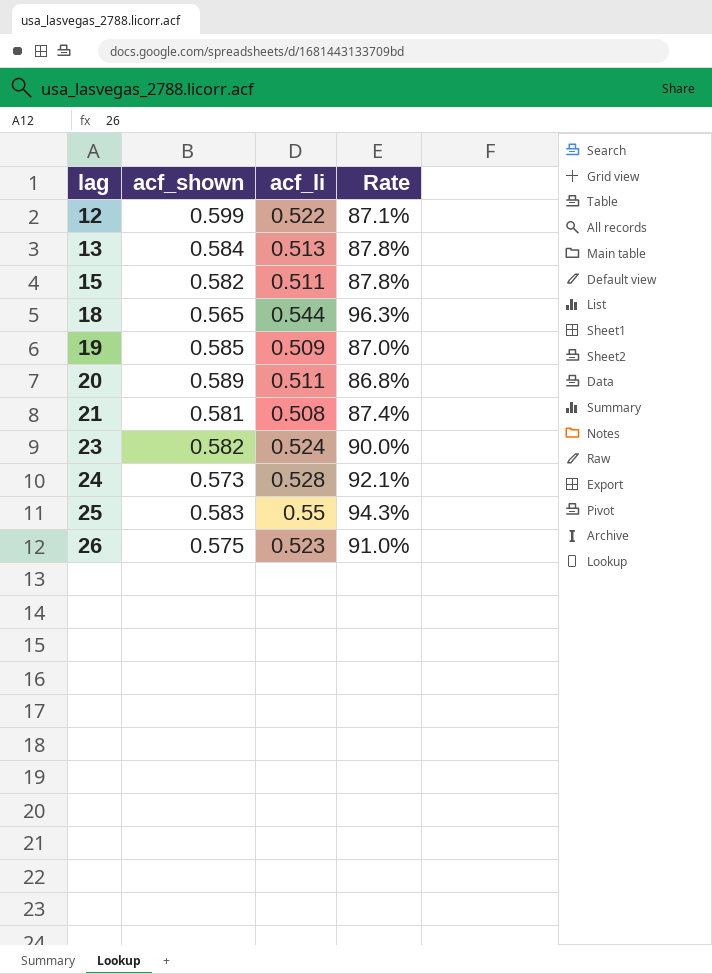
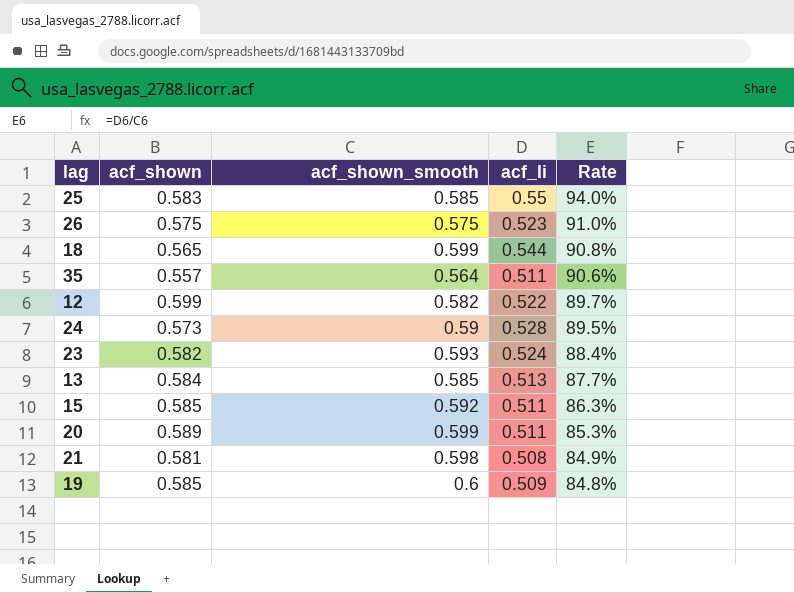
row order: lag ascending -> Rate descending
column acf_shown_smooth | position: none -> 3
column Rate | formula: [acf_li] / [acf_shown] -> [acf_li] / [acf_shown_smooth]
row 35: none -> 0.557 | 0.564 | 0.511 | 90.6%
15 | acf_shown: 0.582 -> 0.585

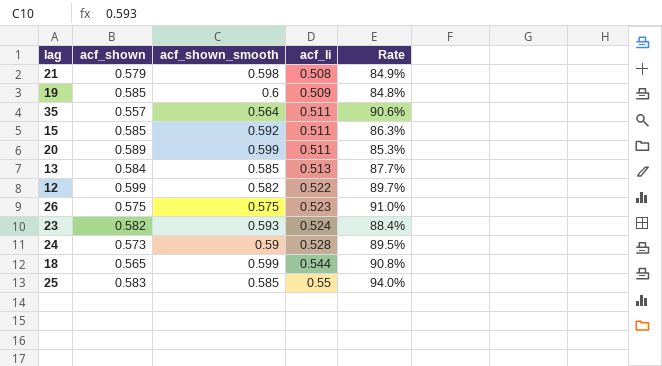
row order: Rate descending -> acf_li ascending
21 | acf_shown: 0.581 -> 0.579

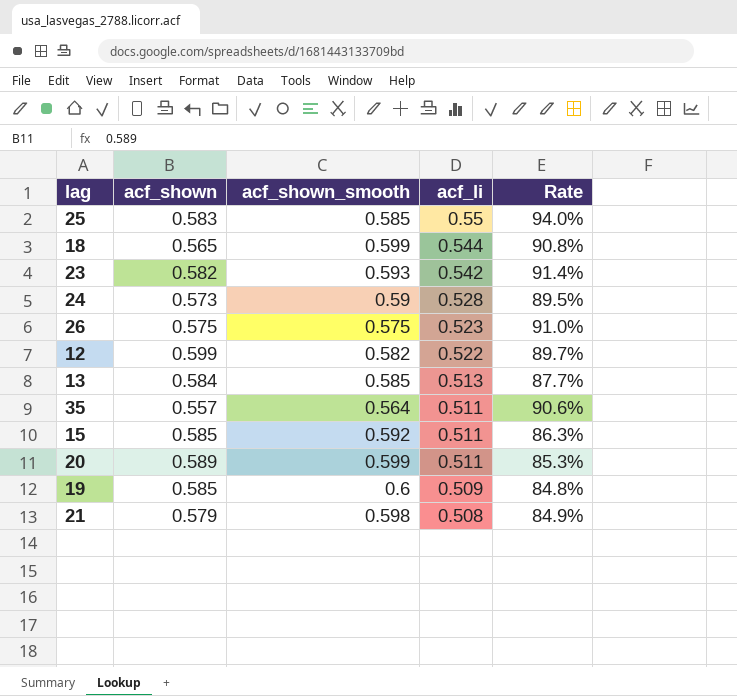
row order: acf_li ascending -> acf_li descending
23 | acf_li: 0.524 -> 0.542
23 | Rate: 88.4% -> 91.4%

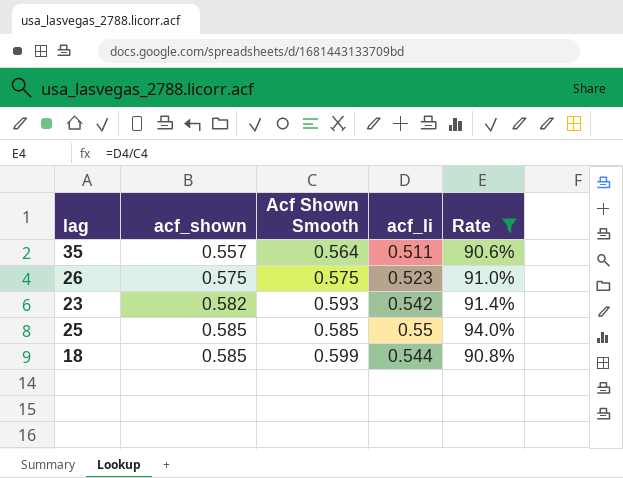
filter: none -> Rate >= 90.6%
row order: acf_li descending -> acf_shown ascending
column name: acf_shown_smooth -> Acf Shown Smooth
25 | acf_shown: 0.583 -> 0.585
18 | acf_shown: 0.565 -> 0.585

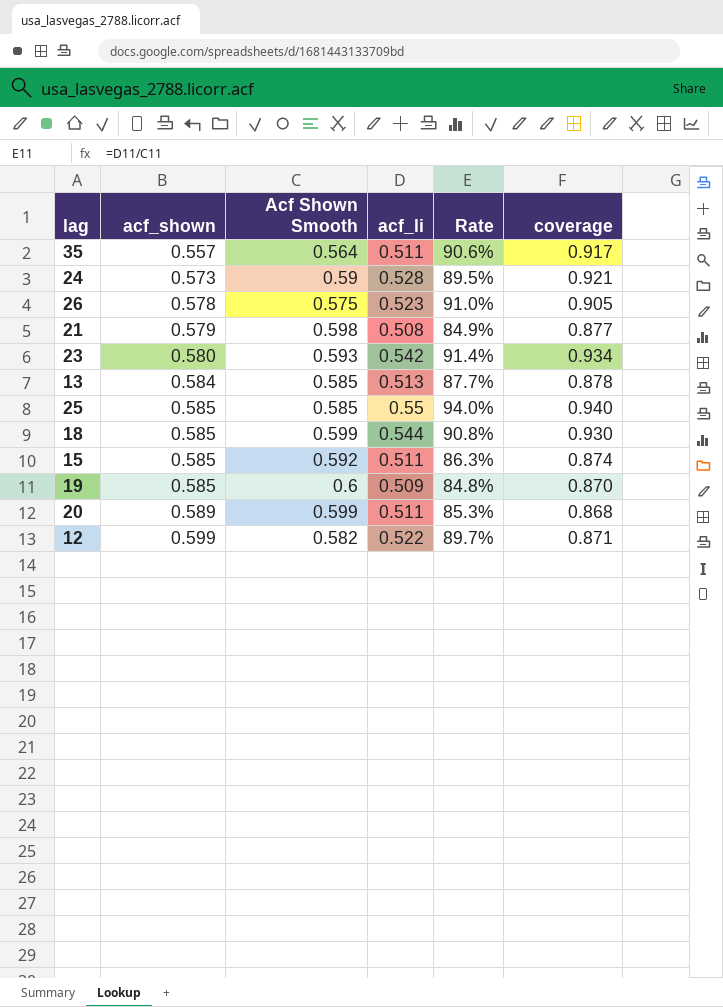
filter: Rate >= 90.6% -> none
column coverage | formula: none -> [acf_li] / [acf_shown]
26 | acf_shown: 0.575 -> 0.578
23 | acf_shown: 0.582 -> 0.580

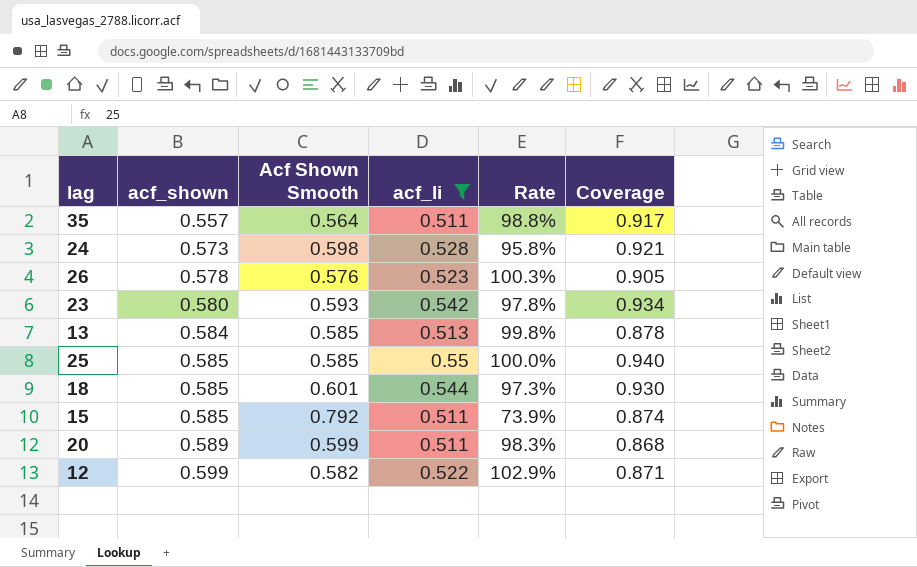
filter: none -> acf_li >= 0.511
column Rate | formula: [acf_li] / [Acf Shown Smooth] -> [acf_shown] / [Acf Shown Smooth]
column name: coverage -> Coverage
24 | Acf Shown Smooth: 0.59 -> 0.598
26 | Acf Shown Smooth: 0.575 -> 0.576
18 | Acf Shown Smooth: 0.599 -> 0.601
15 | Acf Shown Smooth: 0.592 -> 0.792

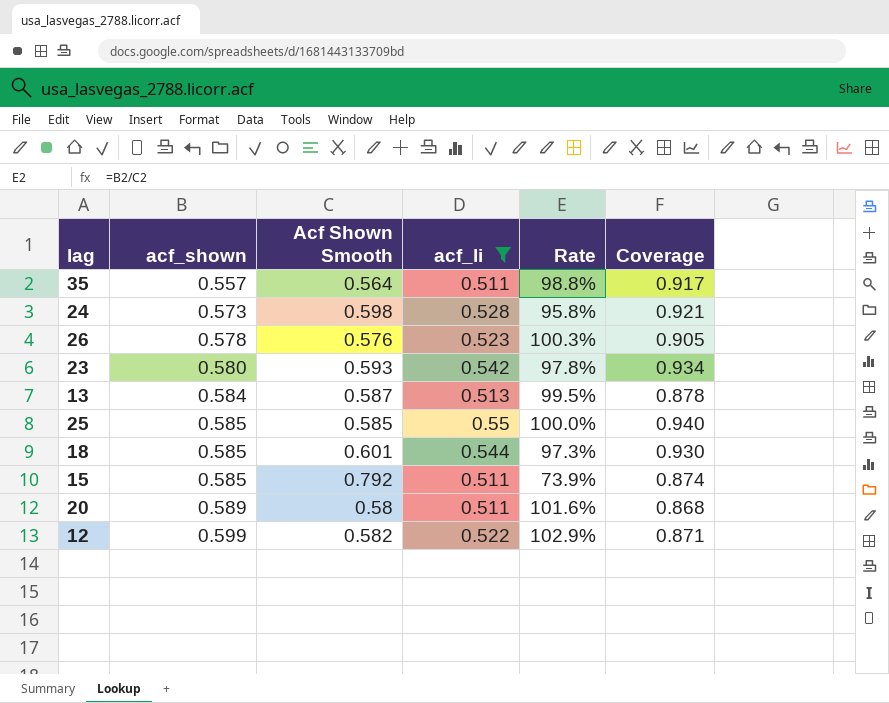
13 | Acf Shown Smooth: 0.585 -> 0.587
13 | Rate: 99.8% -> 99.5%
20 | Acf Shown Smooth: 0.599 -> 0.58
20 | Rate: 98.3% -> 101.6%

